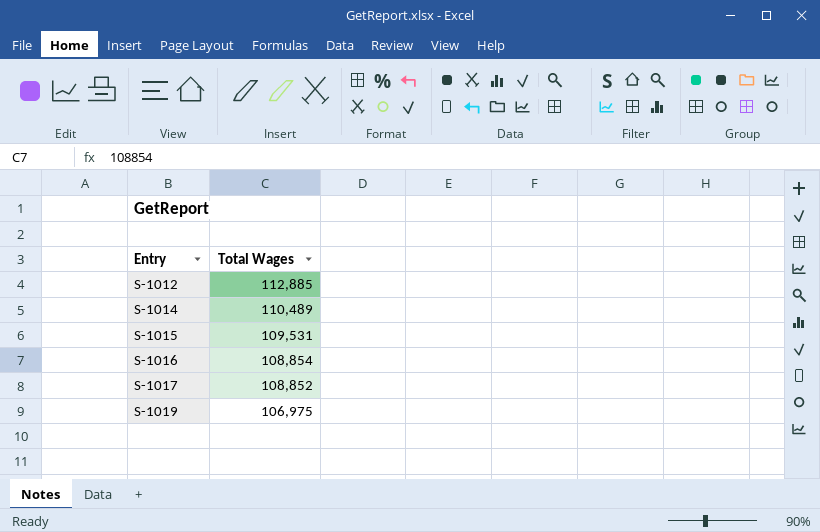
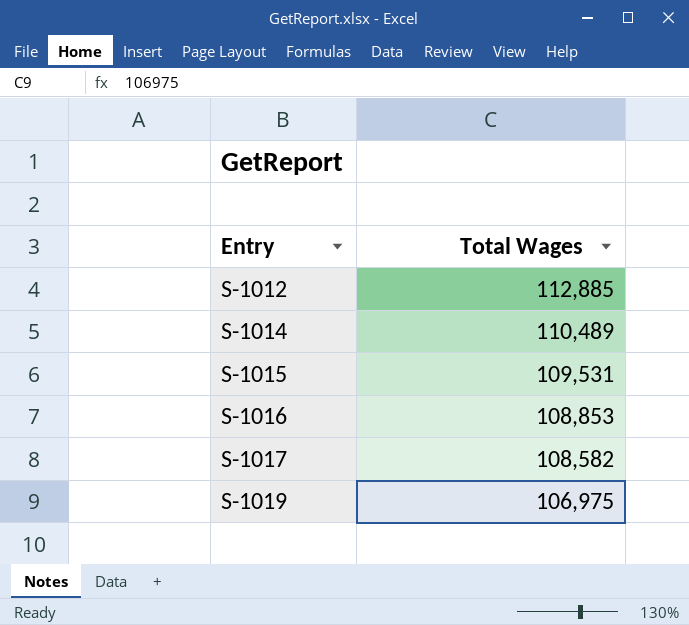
S-1016 | Total Wages: 108,854 -> 108,853
S-1017 | Total Wages: 108,852 -> 108,582

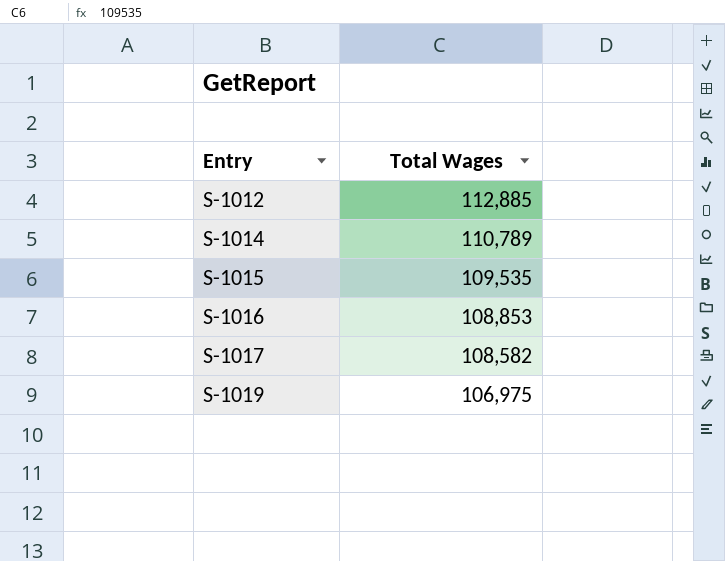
S-1014 | Total Wages: 110,489 -> 110,789
S-1015 | Total Wages: 109,531 -> 109,535

